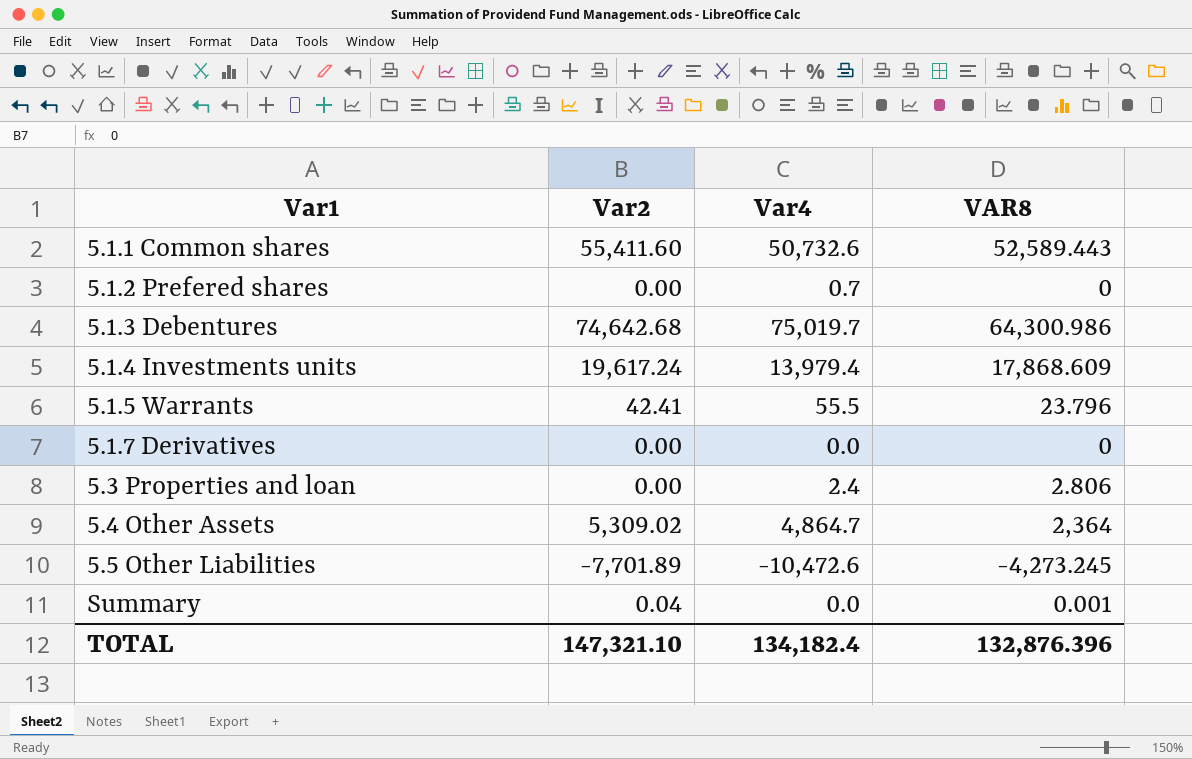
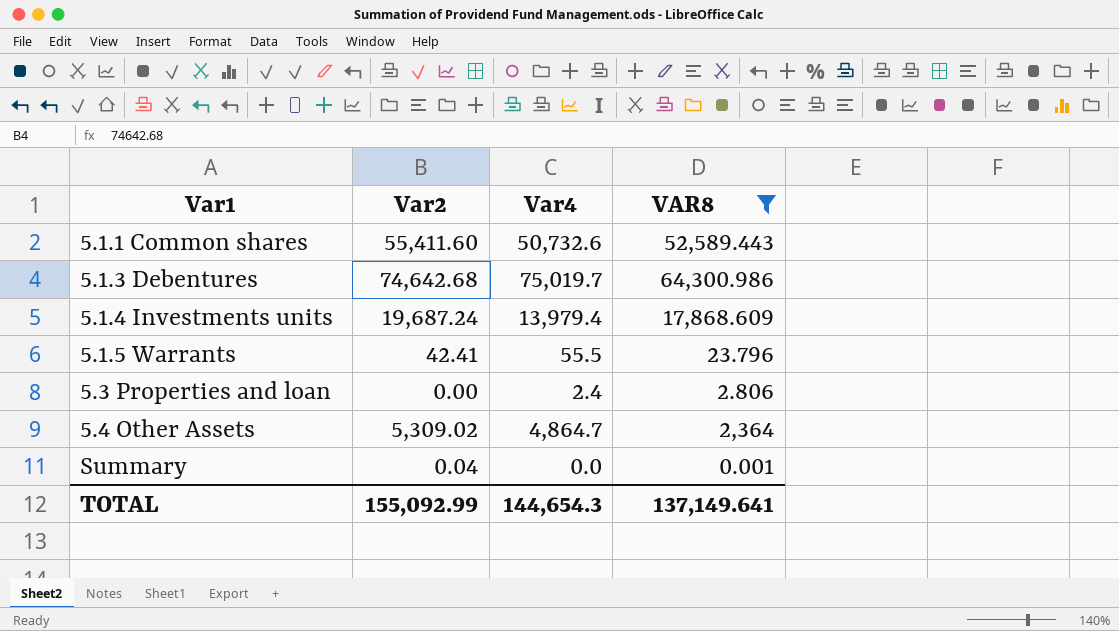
filter: none -> VAR8 >= 0.001
5.1.4 Investments units | Var2: 19,617.24 -> 19,687.24
TOTAL | Var2: 147,321.10 -> 155,092.99
TOTAL | Var4: 134,182.4 -> 144,654.3
TOTAL | VAR8: 132,876.396 -> 137,149.641

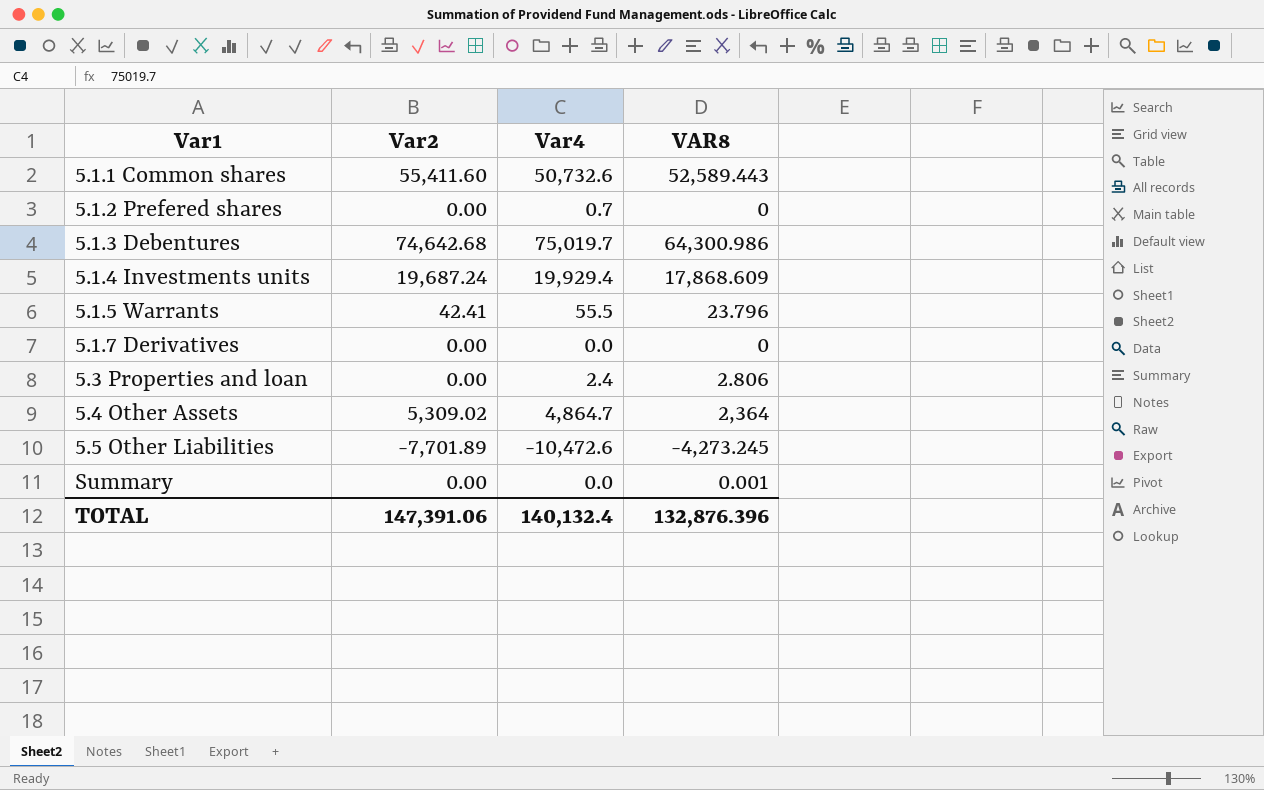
filter: VAR8 >= 0.001 -> none
5.1.4 Investments units | Var4: 13,979.4 -> 19,929.4
Summary | Var2: 0.04 -> 0.00
TOTAL | Var2: 155,092.99 -> 147,391.06
TOTAL | Var4: 144,654.3 -> 140,132.4
TOTAL | VAR8: 137,149.641 -> 132,876.396

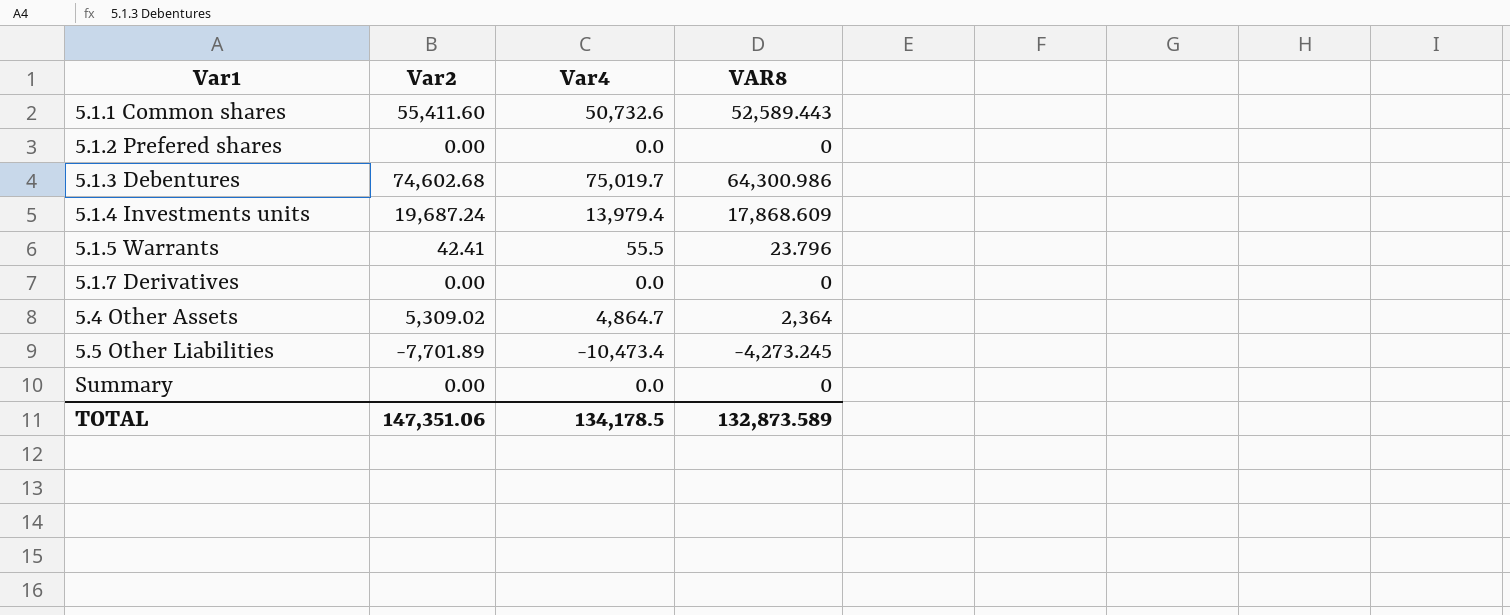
row 5.3 Properties and loan: 0.00 | 2.4 | 2.806 -> none
5.1.2 Prefered shares | Var4: 0.7 -> 0.0
5.1.3 Debentures | Var2: 74,642.68 -> 74,602.68
5.1.4 Investments units | Var4: 19,929.4 -> 13,979.4
5.5 Other Liabilities | Var4: -10,472.6 -> -10,473.4
Summary | VAR8: 0.001 -> 0
TOTAL | Var2: 147,391.06 -> 147,351.06
TOTAL | Var4: 140,132.4 -> 134,178.5
TOTAL | VAR8: 132,876.396 -> 132,873.589

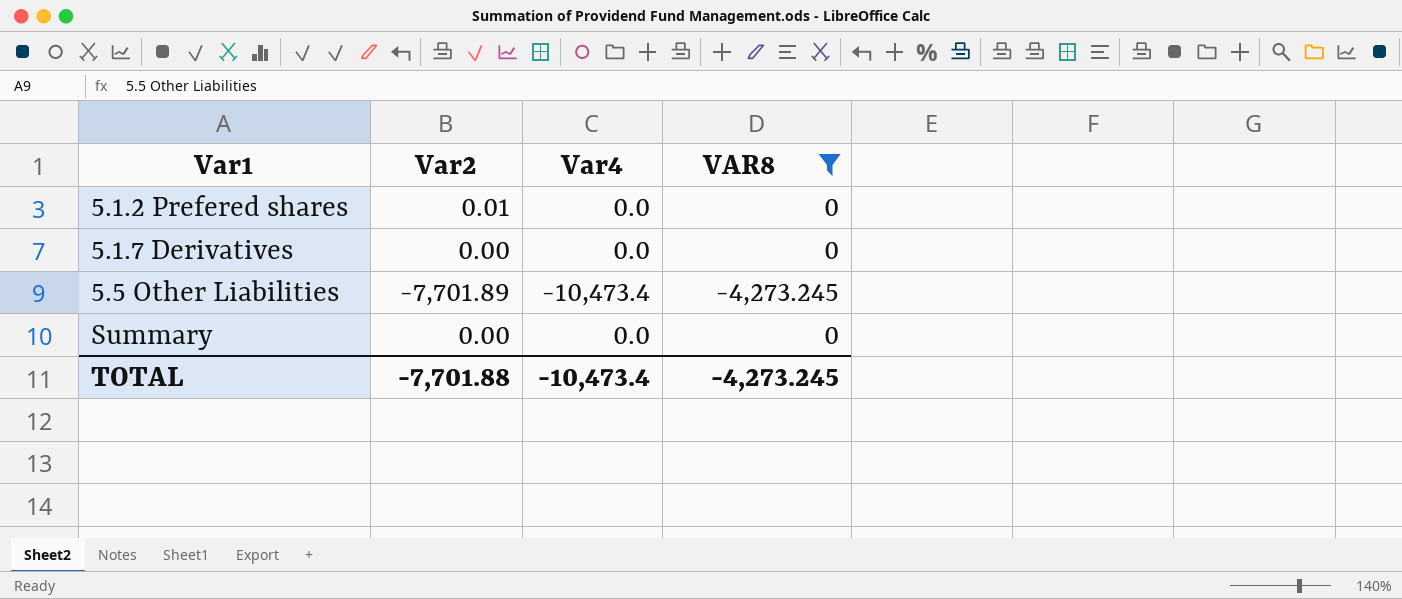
filter: none -> VAR8 <= 0
5.1.2 Prefered shares | Var2: 0.00 -> 0.01
TOTAL | Var2: 147,351.06 -> -7,701.88
TOTAL | Var4: 134,178.5 -> -10,473.4
TOTAL | VAR8: 132,873.589 -> -4,273.245

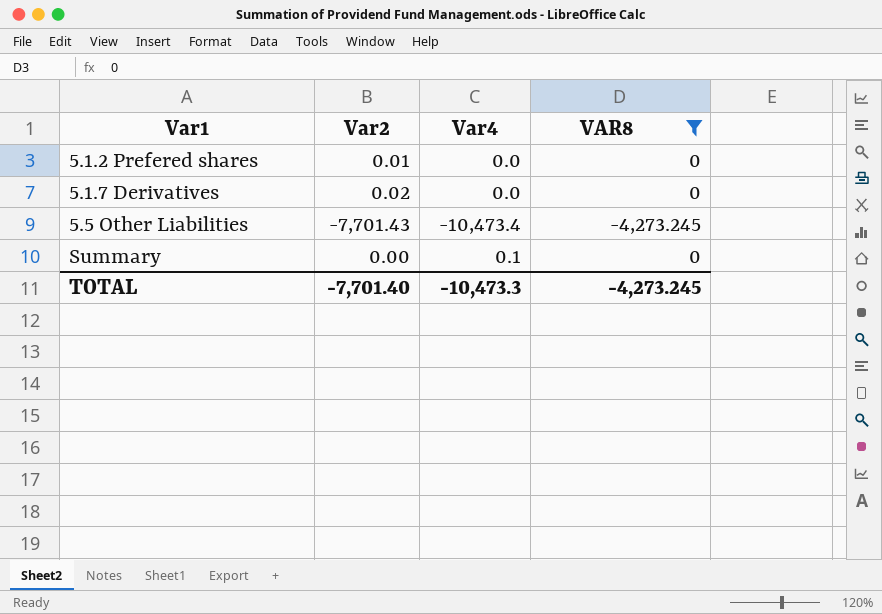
5.1.7 Derivatives | Var2: 0.00 -> 0.02
5.5 Other Liabilities | Var2: -7,701.89 -> -7,701.43
Summary | Var4: 0.0 -> 0.1
TOTAL | Var2: -7,701.88 -> -7,701.40
TOTAL | Var4: -10,473.4 -> -10,473.3

